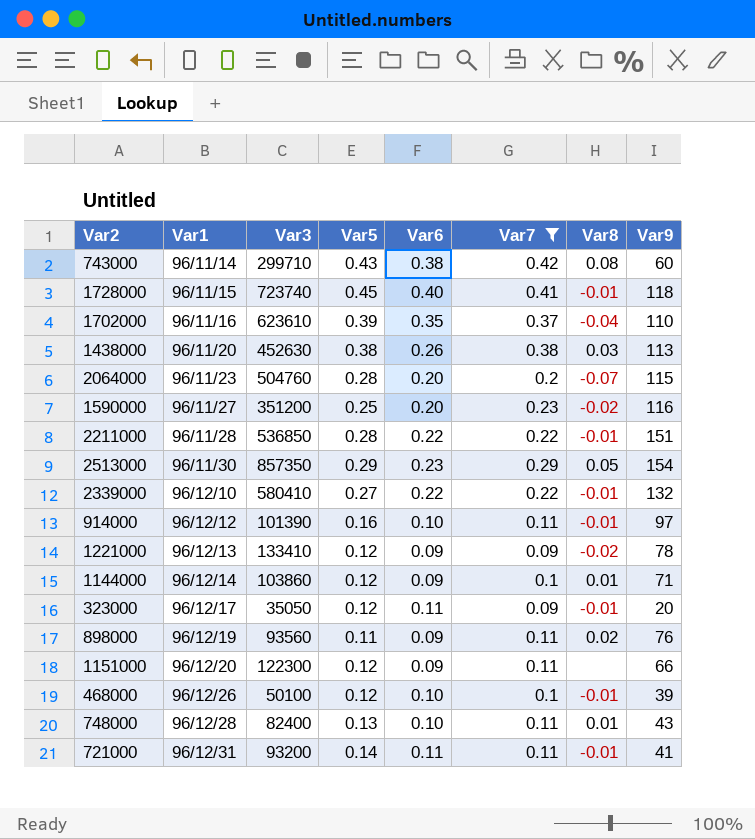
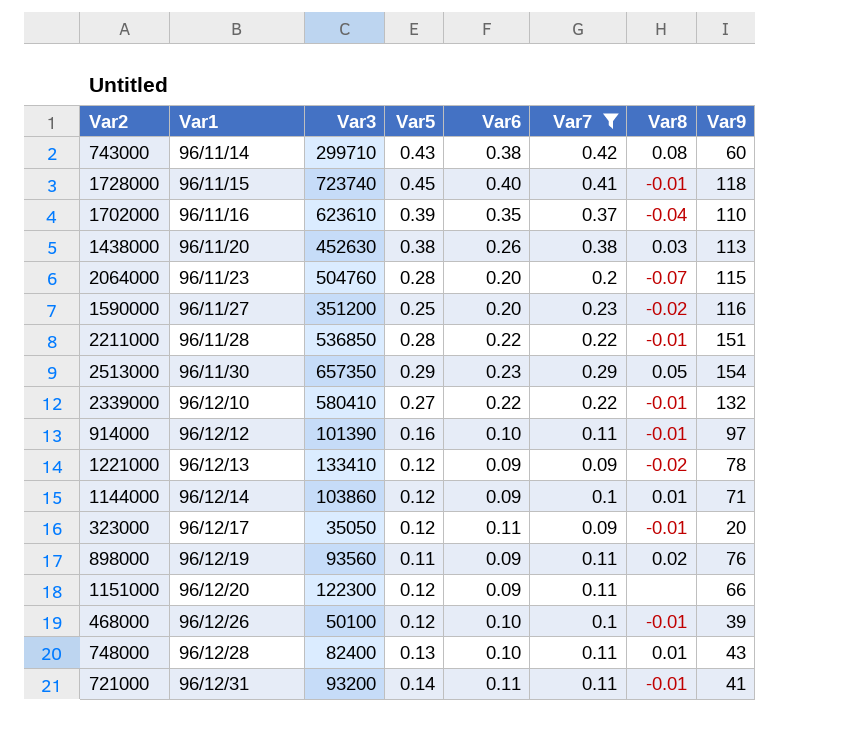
2513000 | Var3: 857350 -> 657350

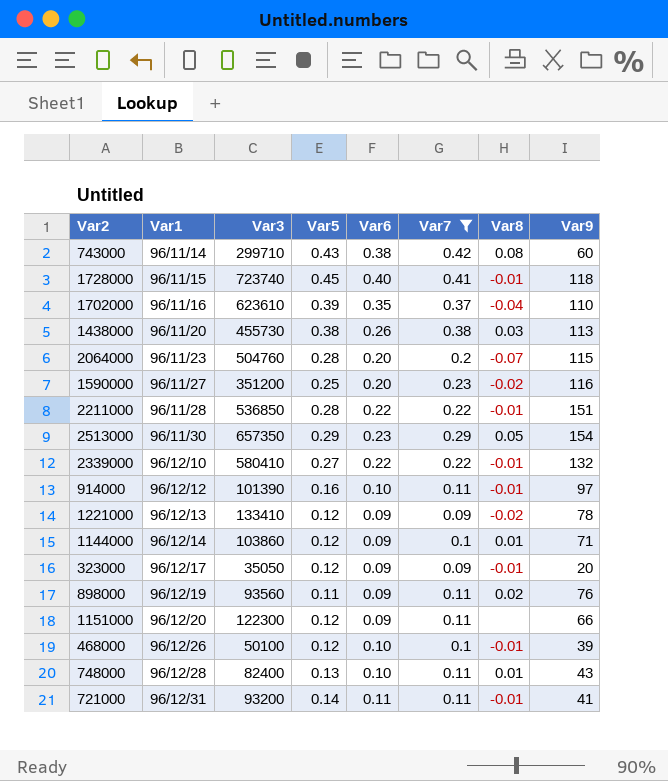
1438000 | Var3: 452630 -> 455730
323000 | Var6: 0.11 -> 0.09

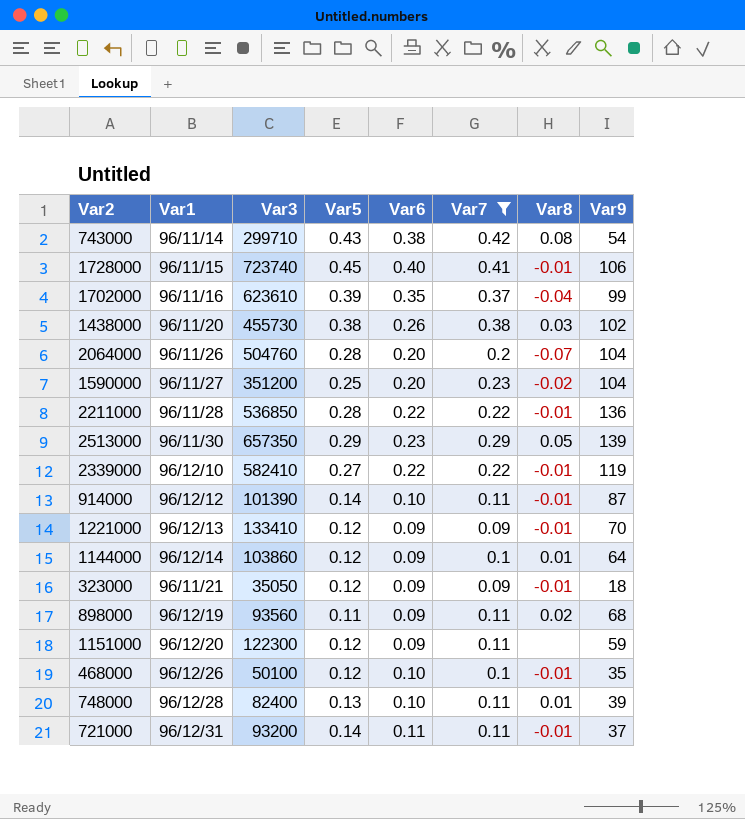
743000 | Var9: 60 -> 54
1728000 | Var9: 118 -> 106
1702000 | Var9: 110 -> 99
1438000 | Var9: 113 -> 102
2064000 | Var1: 96/11/23 -> 96/11/26
2064000 | Var9: 115 -> 104
1590000 | Var9: 116 -> 104
2211000 | Var9: 151 -> 136
2513000 | Var9: 154 -> 139
2339000 | Var3: 580410 -> 582410
2339000 | Var9: 132 -> 119
914000 | Var5: 0.16 -> 0.14
914000 | Var9: 97 -> 87
1221000 | Var8: -0.02 -> -0.01
1221000 | Var9: 78 -> 70
1144000 | Var9: 71 -> 64
323000 | Var1: 96/12/17 -> 96/11/21
323000 | Var9: 20 -> 18
898000 | Var9: 76 -> 68
1151000 | Var9: 66 -> 59
468000 | Var9: 39 -> 35
748000 | Var9: 43 -> 39
721000 | Var9: 41 -> 37

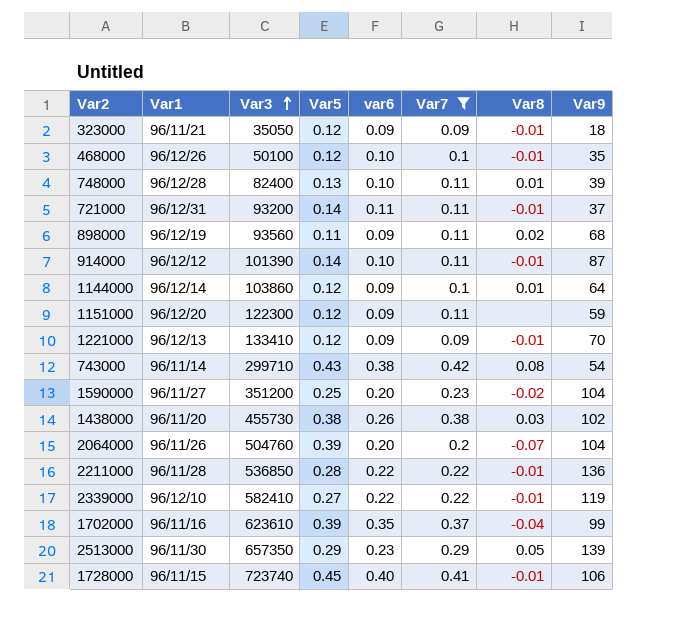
row order: none -> Var3 ascending
column name: Var6 -> var6
2064000 | Var5: 0.28 -> 0.39

